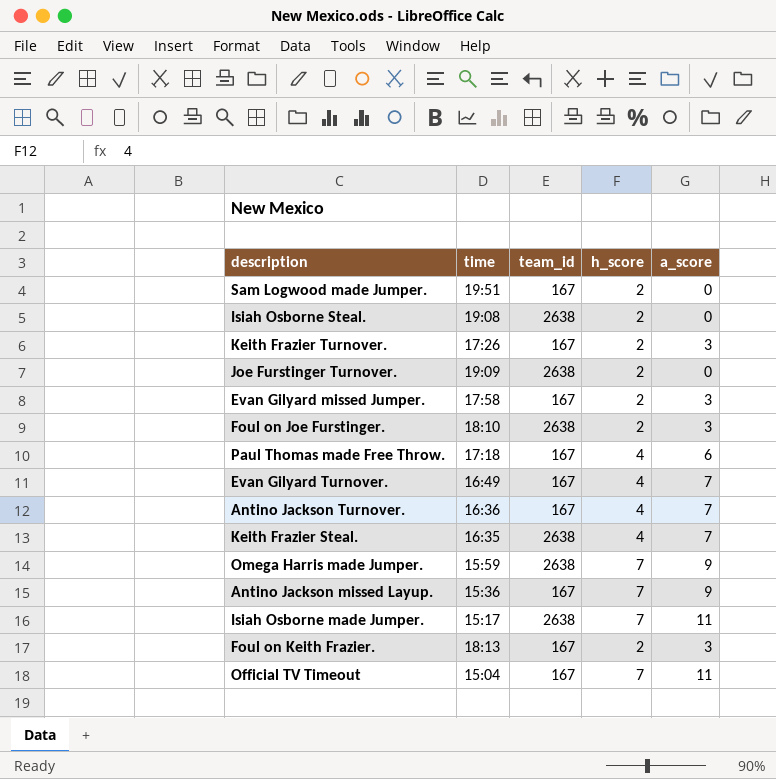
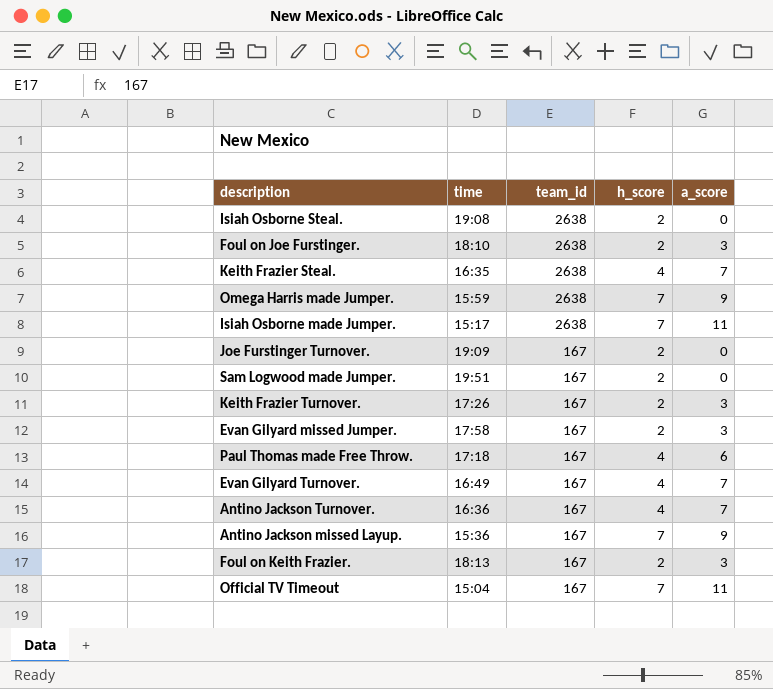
row order: none -> team_id descending
Joe Furstinger Turnover. | team_id: 2638 -> 167

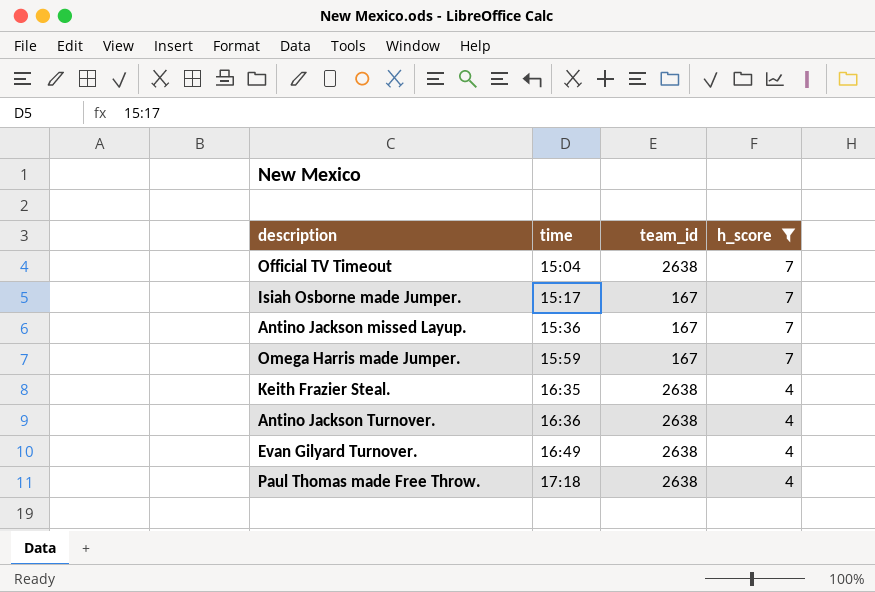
filter: none -> h_score != 2
row order: team_id descending -> time ascending
column a_score | position: 5 -> none
Official TV Timeout | team_id: 167 -> 2638
Isiah Osborne made Jumper. | team_id: 2638 -> 167
Omega Harris made Jumper. | team_id: 2638 -> 167
Antino Jackson Turnover. | team_id: 167 -> 2638
Evan Gilyard Turnover. | team_id: 167 -> 2638
Paul Thomas made Free Throw. | team_id: 167 -> 2638

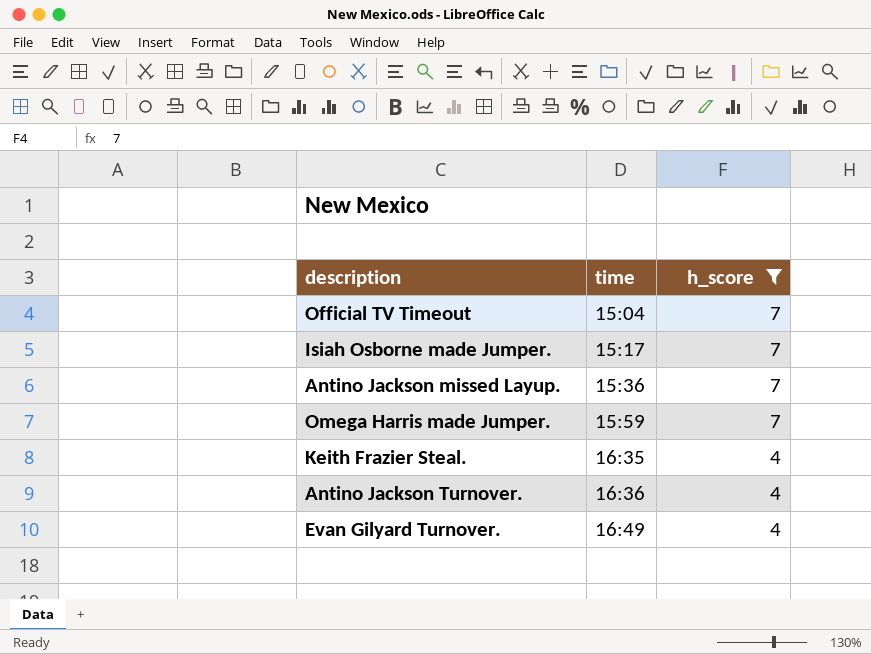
column team_id | position: 3 -> none
row Paul Thomas made Free Throw.: 17:18 | 2638 | 4 -> none

